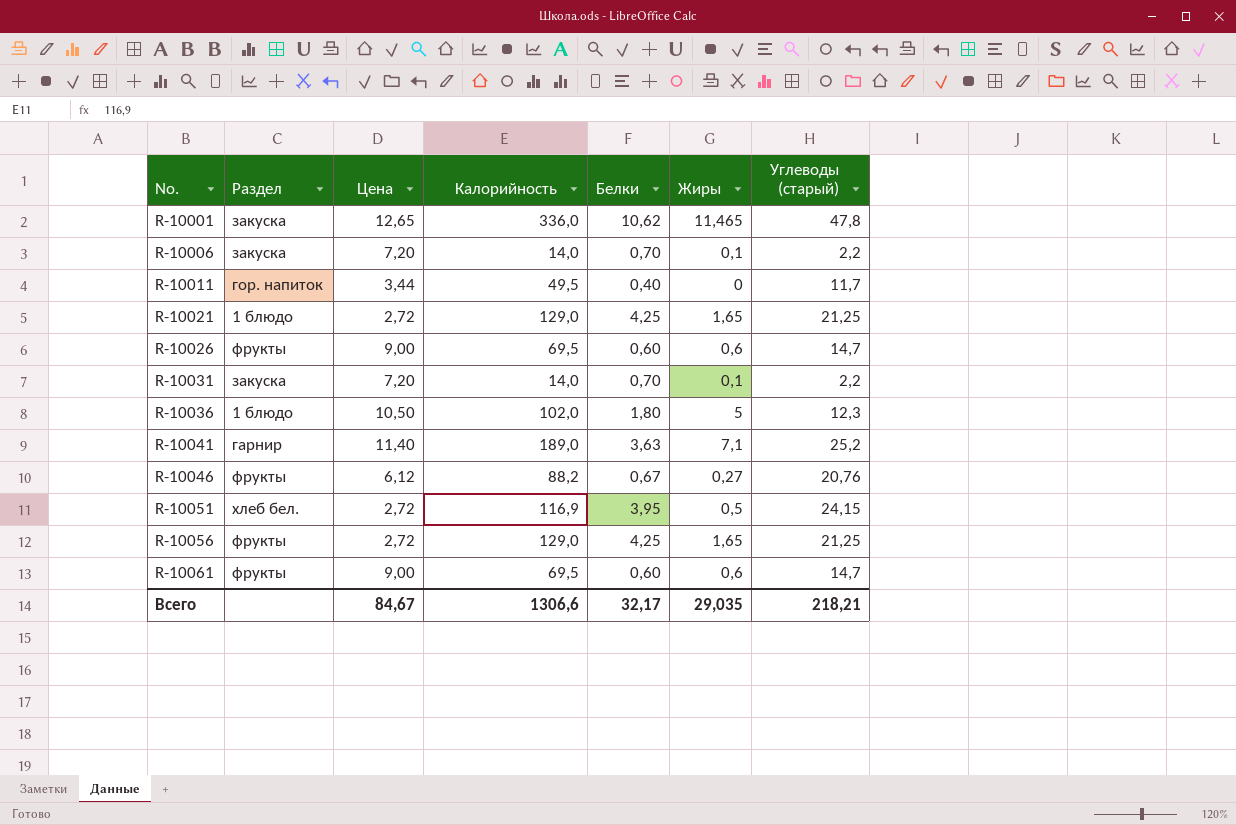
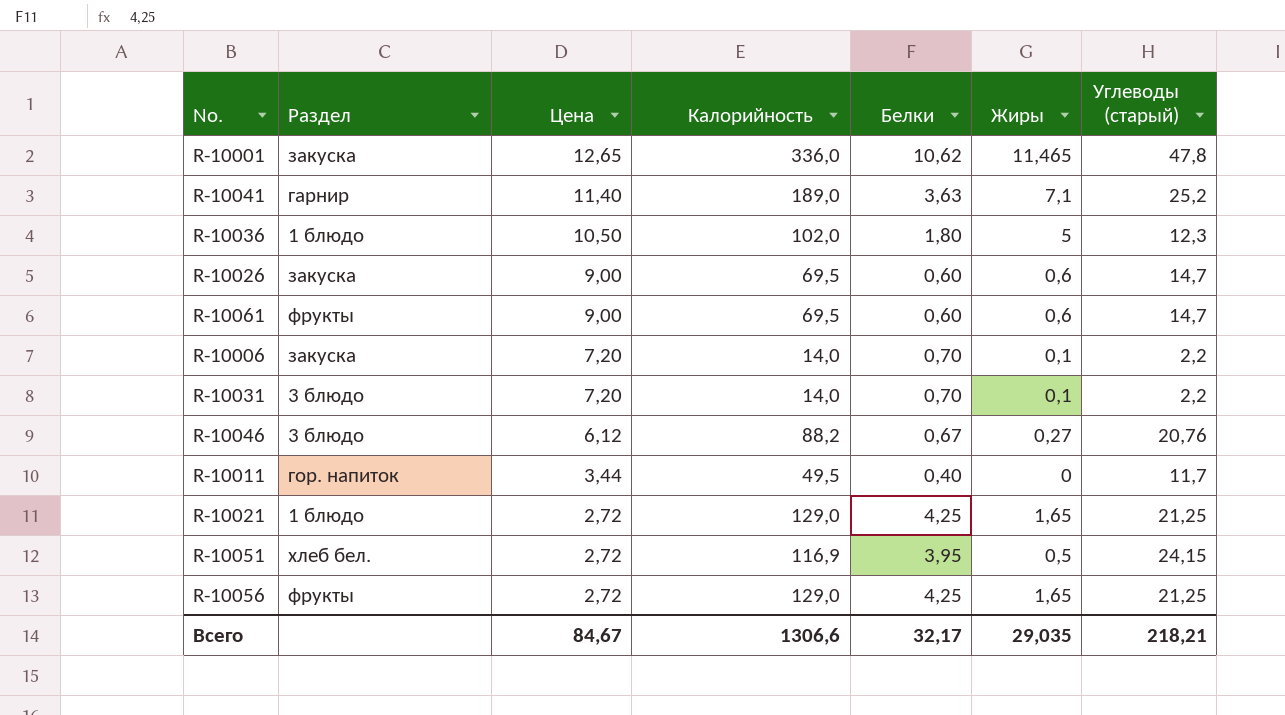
row order: No. ascending -> Цена descending
R-10026 | Раздел: фрукты -> закуска
R-10031 | Раздел: закуска -> 3 блюдо
R-10046 | Раздел: фрукты -> 3 блюдо

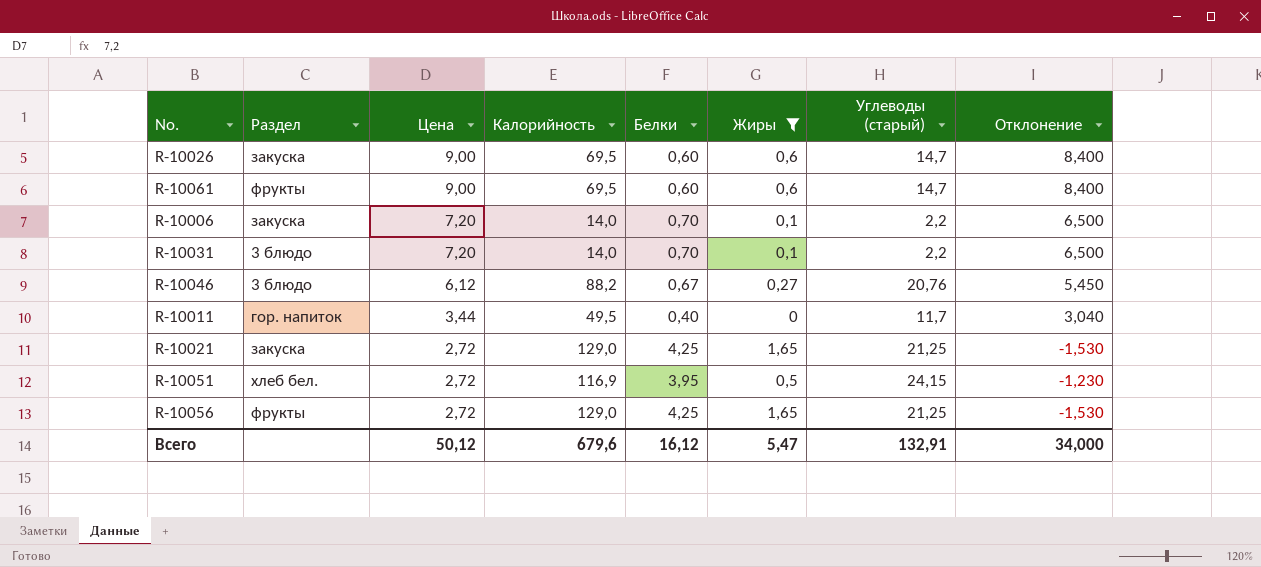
filter: none -> Жиры <= 1,65
column Отклонение | formula: none -> [Цена] - [Белки]
R-10021 | Раздел: 1 блюдо -> закуска
Всего | Цена: 84,67 -> 50,12
Всего | Калорийность: 1306,6 -> 679,6
Всего | Белки: 32,17 -> 16,12
Всего | Жиры: 29,035 -> 5,47
Всего | Углеводы (старый): 218,21 -> 132,91

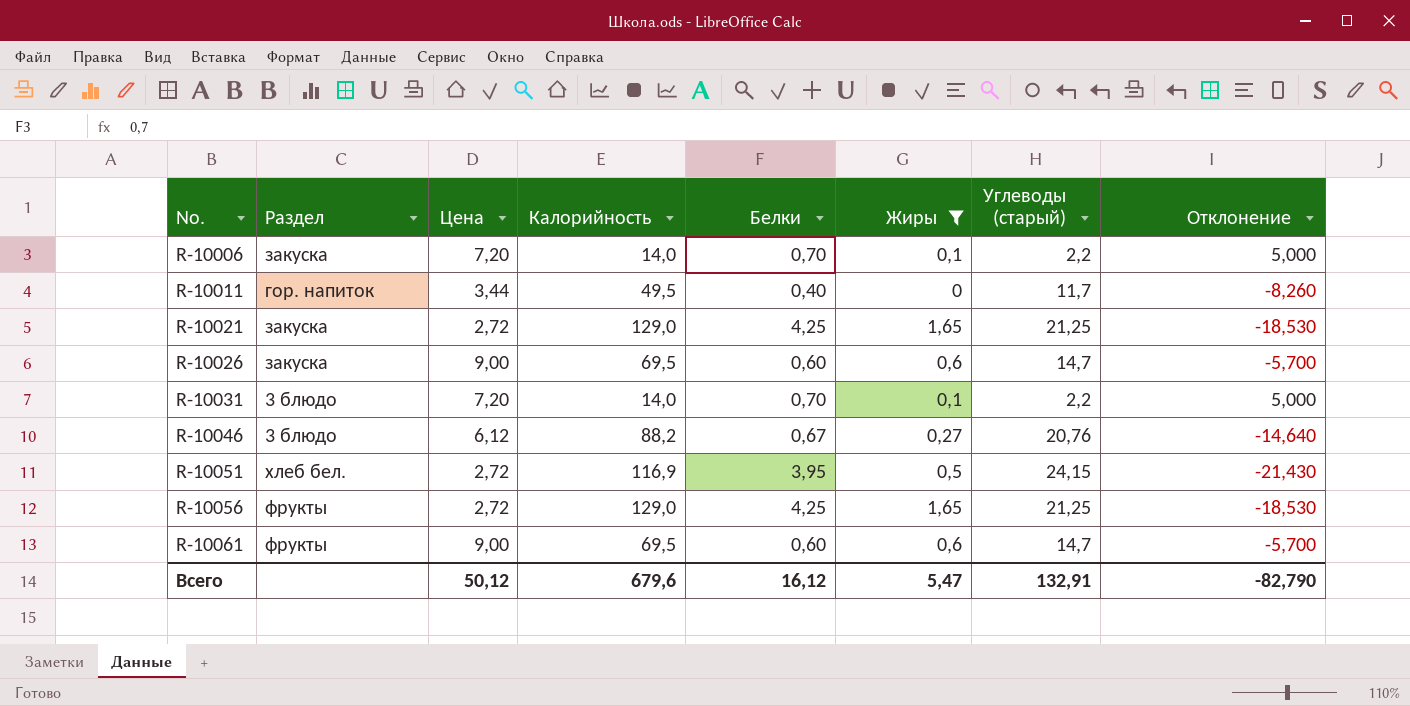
row order: Цена descending -> No. ascending
column Отклонение | formula: [Цена] - [Белки] -> [Цена] - [Углеводы (старый)]
Всего | Отклонение: 34,000 -> -82,790

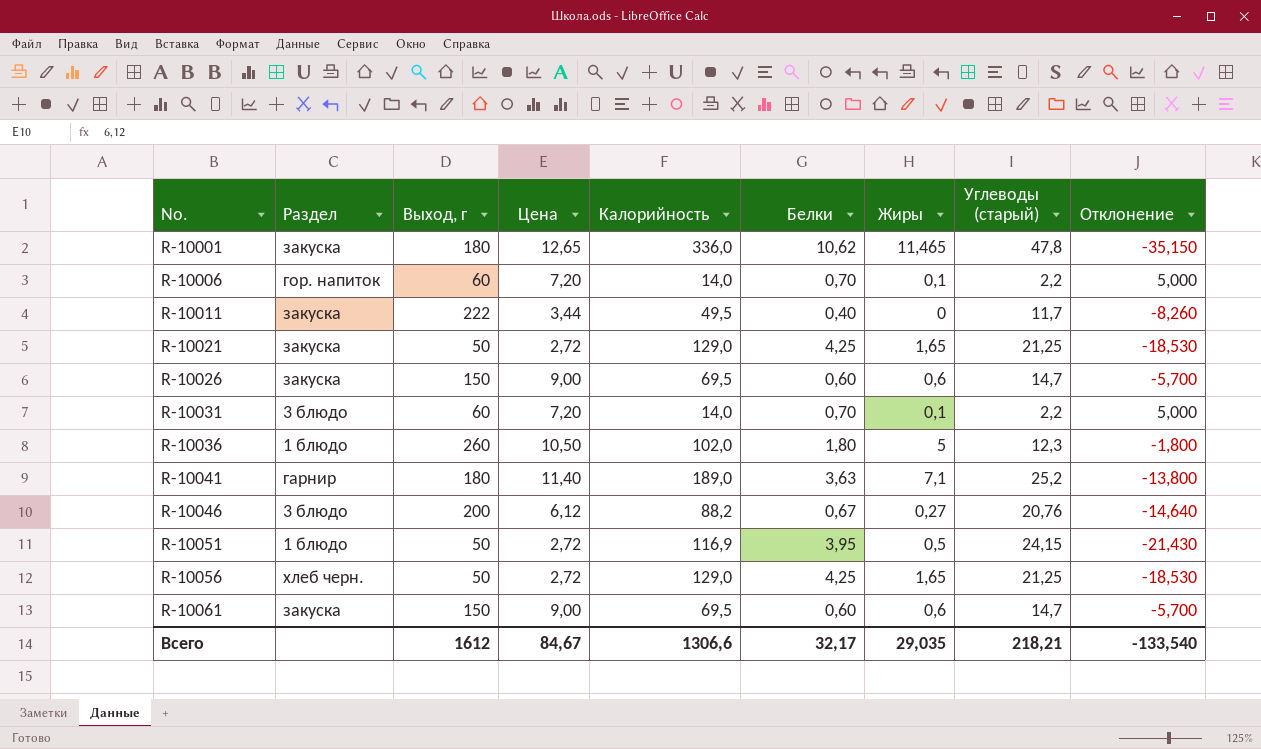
filter: Жиры <= 1,65 -> none
column Выход, г | position: none -> 3
R-10006 | Раздел: закуска -> гор. напиток
R-10011 | Раздел: гор. напиток -> закуска
R-10051 | Раздел: хлеб бел. -> 1 блюдо
R-10056 | Раздел: фрукты -> хлеб черн.
R-10061 | Раздел: фрукты -> закуска
Всего | Цена: 50,12 -> 84,67
Всего | Калорийность: 679,6 -> 1306,6
Всего | Белки: 16,12 -> 32,17
Всего | Жиры: 5,47 -> 29,035
Всего | Углеводы (старый): 132,91 -> 218,21
Всего | Отклонение: -82,790 -> -133,540

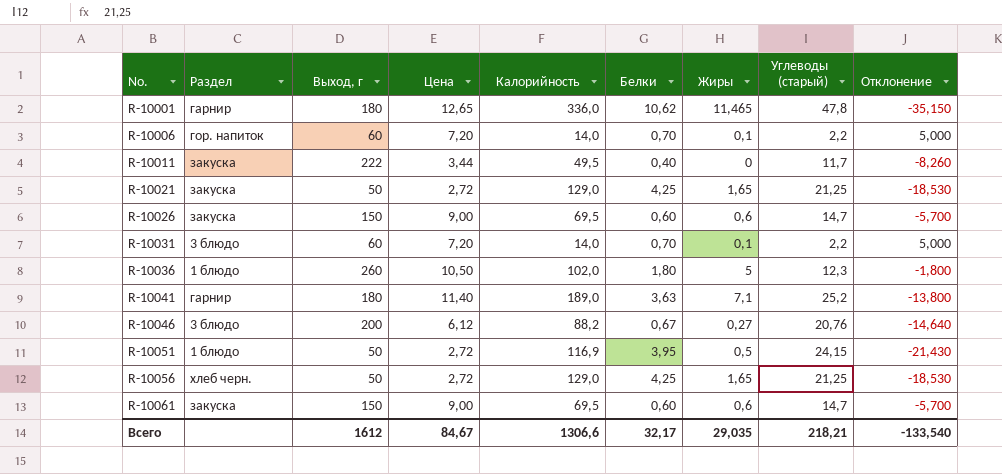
R-10001 | Раздел: закуска -> гарнир

